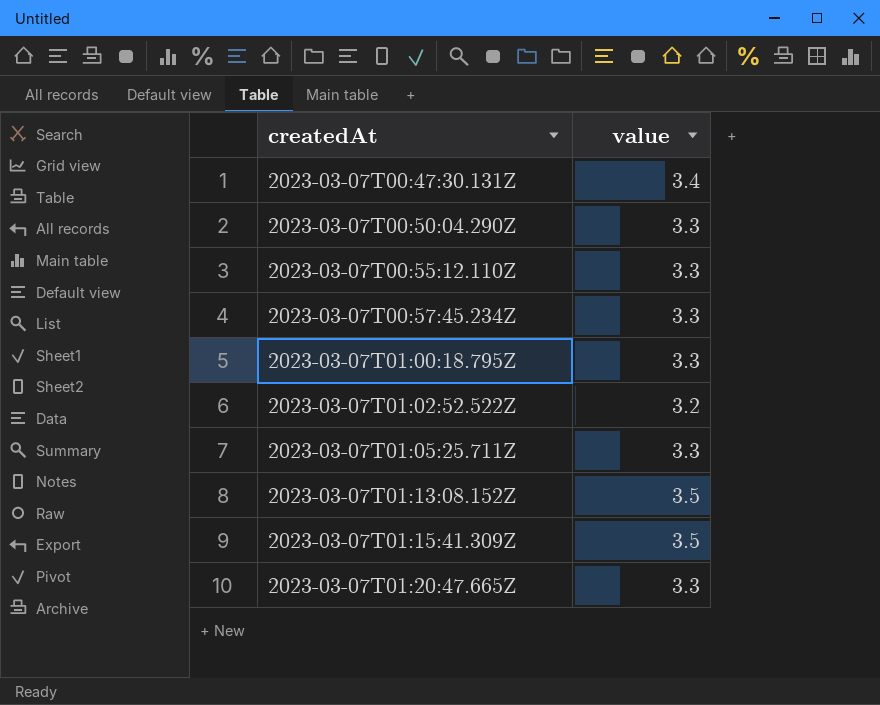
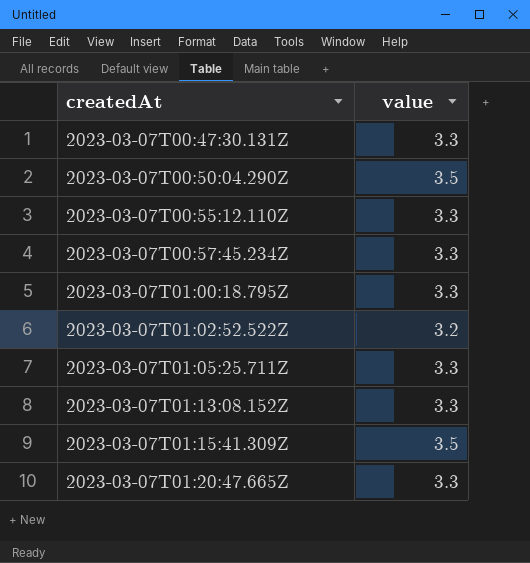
2023-03-07T00:47:30.131Z | value: 3.4 -> 3.3
2023-03-07T00:50:04.290Z | value: 3.3 -> 3.5
2023-03-07T01:13:08.152Z | value: 3.5 -> 3.3

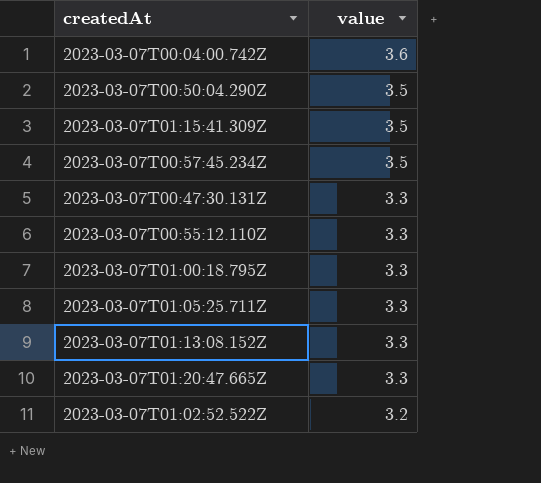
row order: createdAt ascending -> value descending
row 2023-03-07T00:04:00.742Z: none -> 3.6
2023-03-07T00:57:45.234Z | value: 3.3 -> 3.5

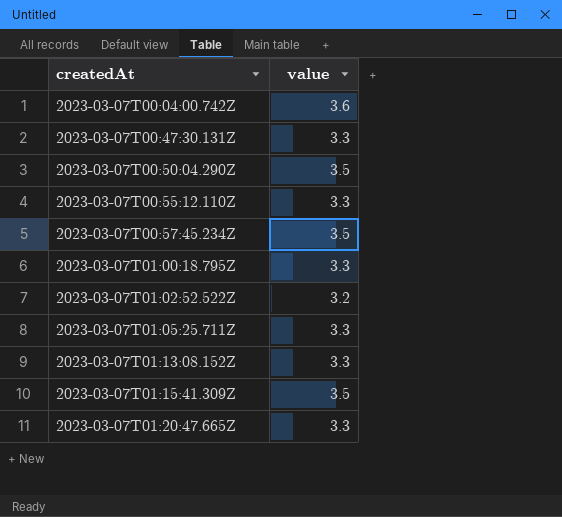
row order: value descending -> createdAt ascending

